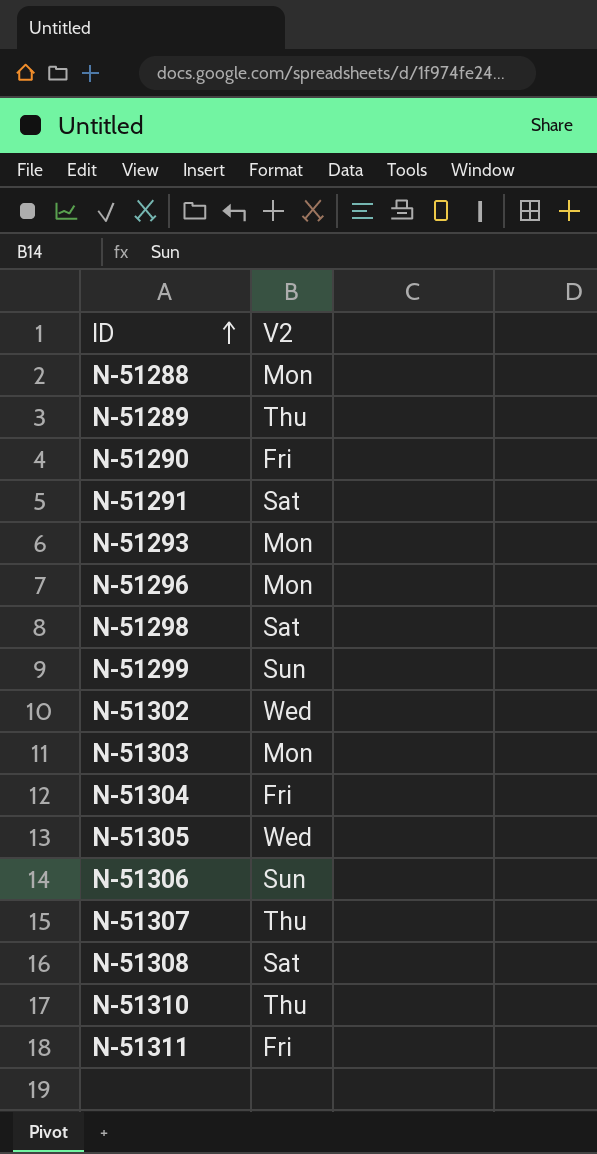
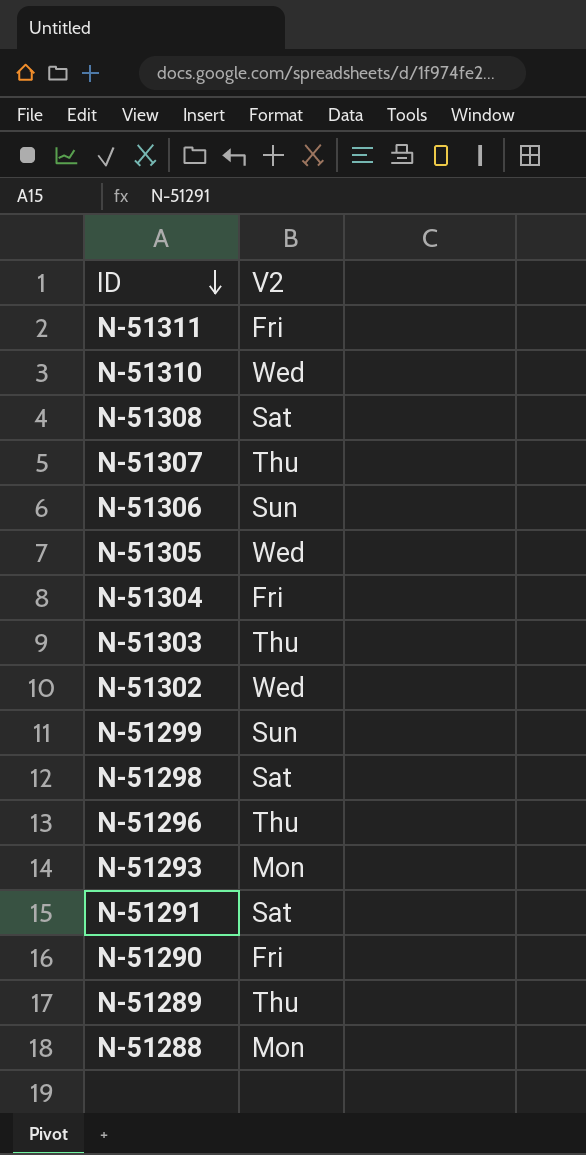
row order: ID ascending -> ID descending
N-51310 | V2: Thu -> Wed
N-51303 | V2: Mon -> Thu
N-51296 | V2: Mon -> Thu

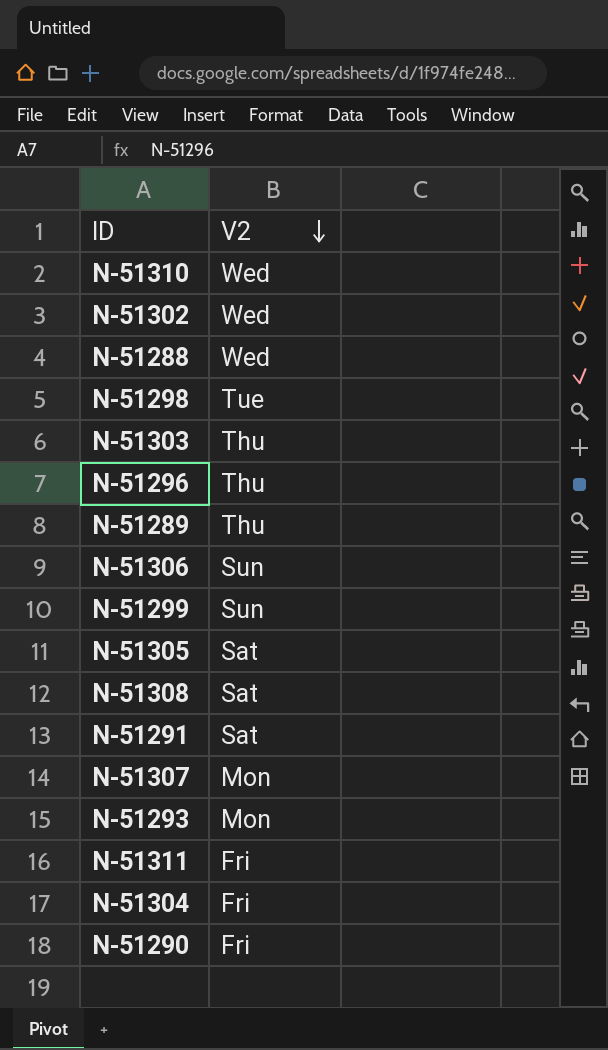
row order: ID descending -> V2 descending
N-51288 | V2: Mon -> Wed
N-51298 | V2: Sat -> Tue
N-51305 | V2: Wed -> Sat
N-51307 | V2: Thu -> Mon

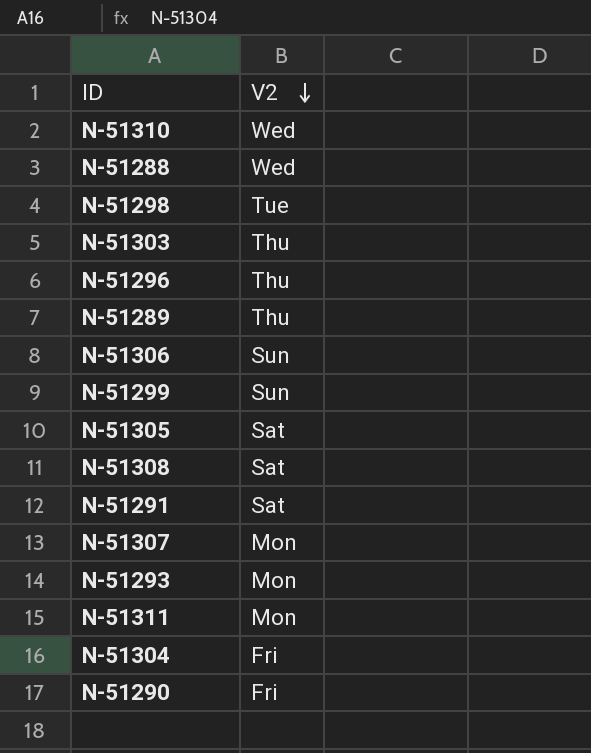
row N-51302: Wed -> none
N-51311 | V2: Fri -> Mon

